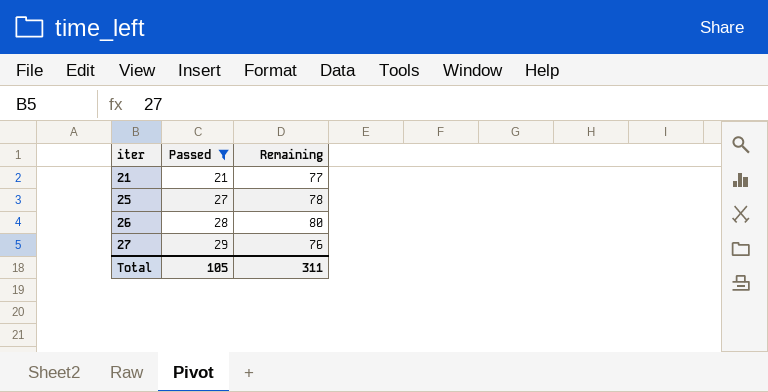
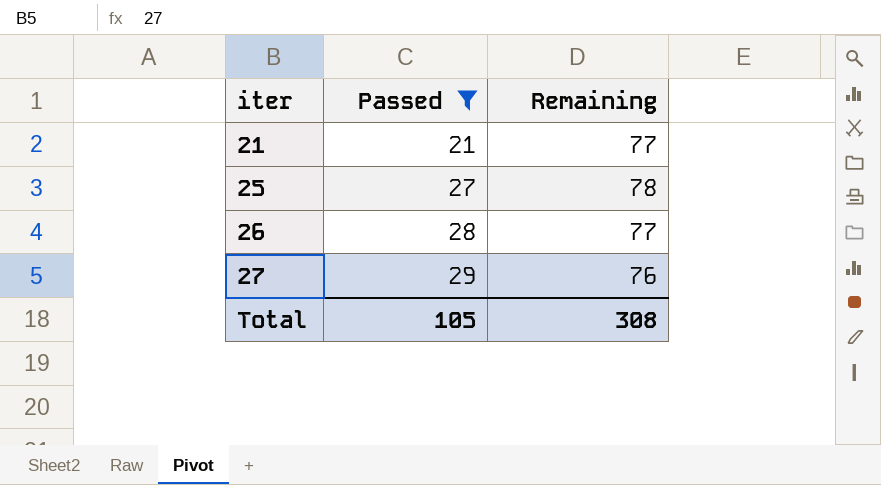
26 | Remaining: 80 -> 77
Total | Remaining: 311 -> 308

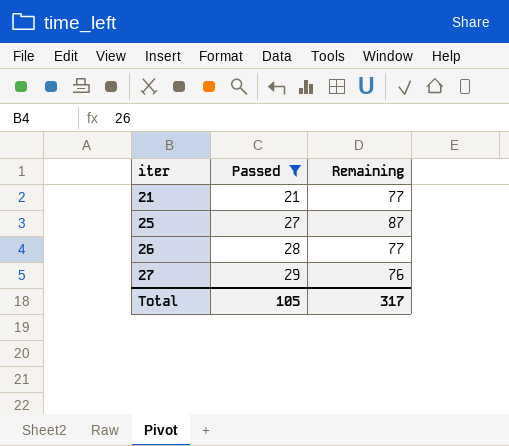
25 | Remaining: 78 -> 87
Total | Remaining: 308 -> 317

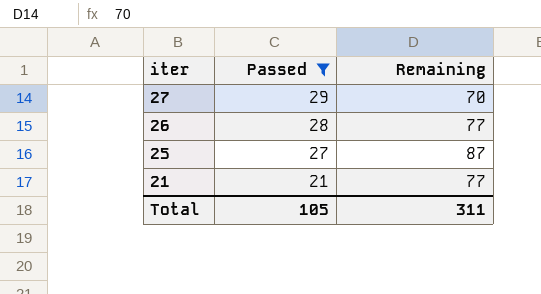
row order: iter ascending -> iter descending
27 | Remaining: 76 -> 70
Total | Remaining: 317 -> 311

